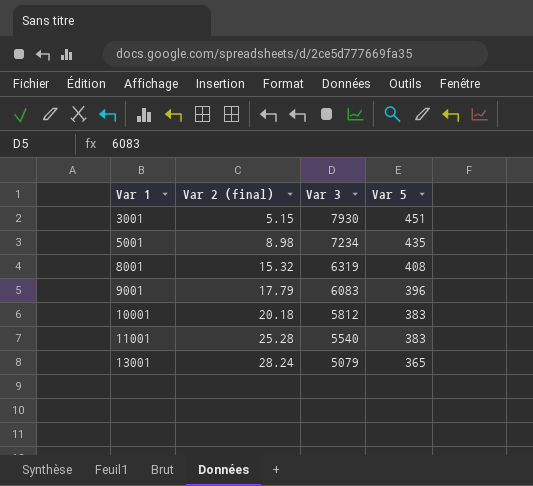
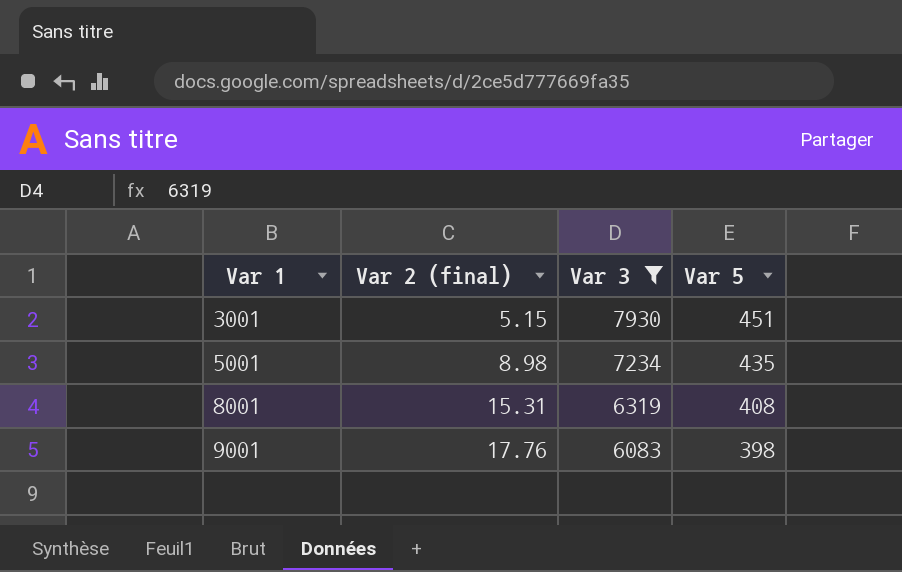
filter: none -> Var 3 >= 6083
8001 | Var 2 (final): 15.32 -> 15.31
9001 | Var 2 (final): 17.79 -> 17.76
9001 | Var 5: 396 -> 398

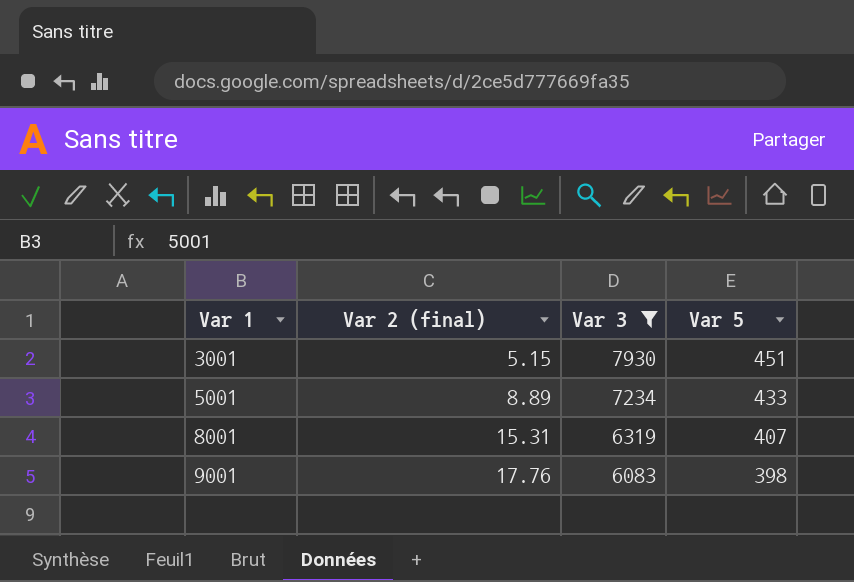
5001 | Var 2 (final): 8.98 -> 8.89
5001 | Var 5: 435 -> 433
8001 | Var 5: 408 -> 407

